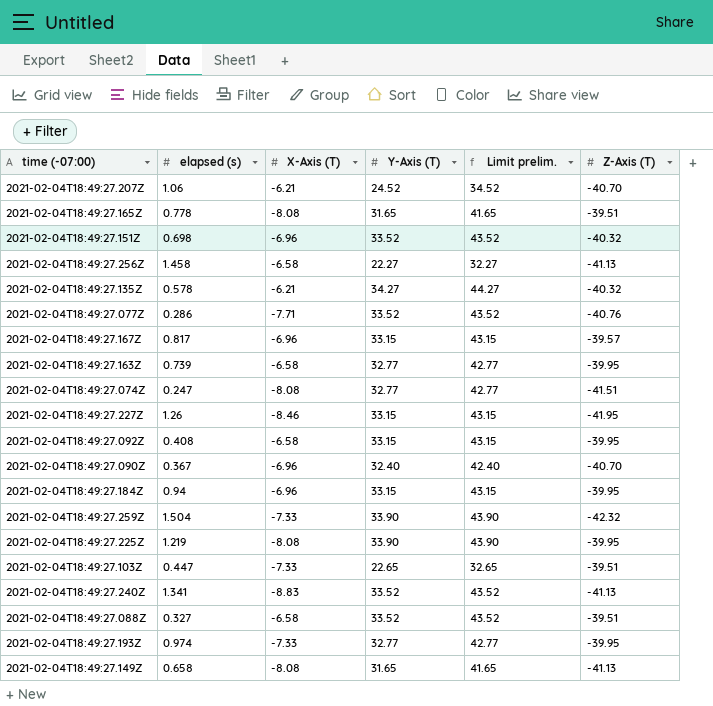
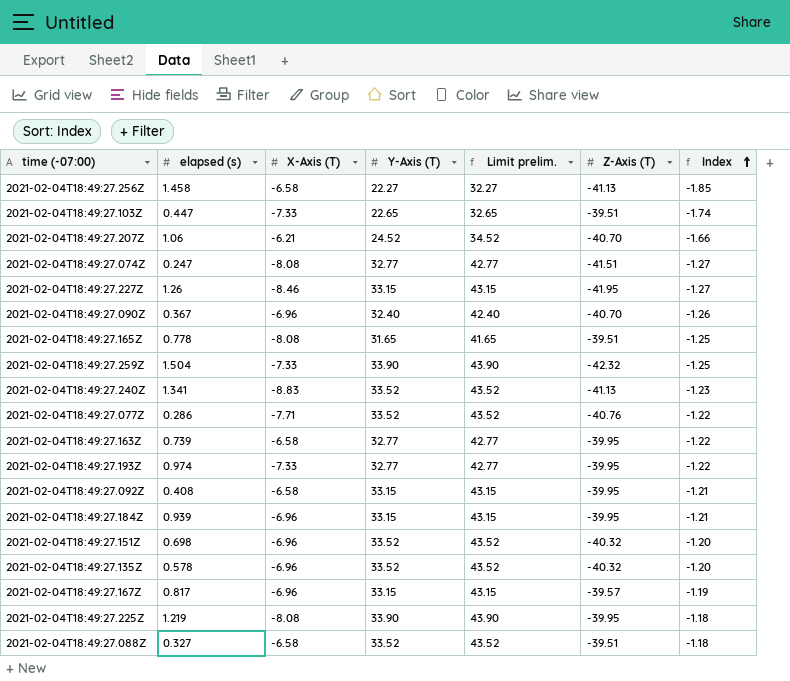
row order: none -> Index ascending
column Index | formula: none -> [Z-Axis (T)] / [Y-Axis (T)]
row 2021-02-04T18:49:27.149Z: 0.658 | -8.08 | 31.65 | 41.65 | -41.13 -> none
2021-02-04T18:49:27.184Z | elapsed (s): 0.94 -> 0.939
2021-02-04T18:49:27.135Z | X-Axis (T): -6.21 -> -6.96
2021-02-04T18:49:27.135Z | Y-Axis (T): 34.27 -> 33.52
2021-02-04T18:49:27.135Z | Limit prelim.: 44.27 -> 43.52

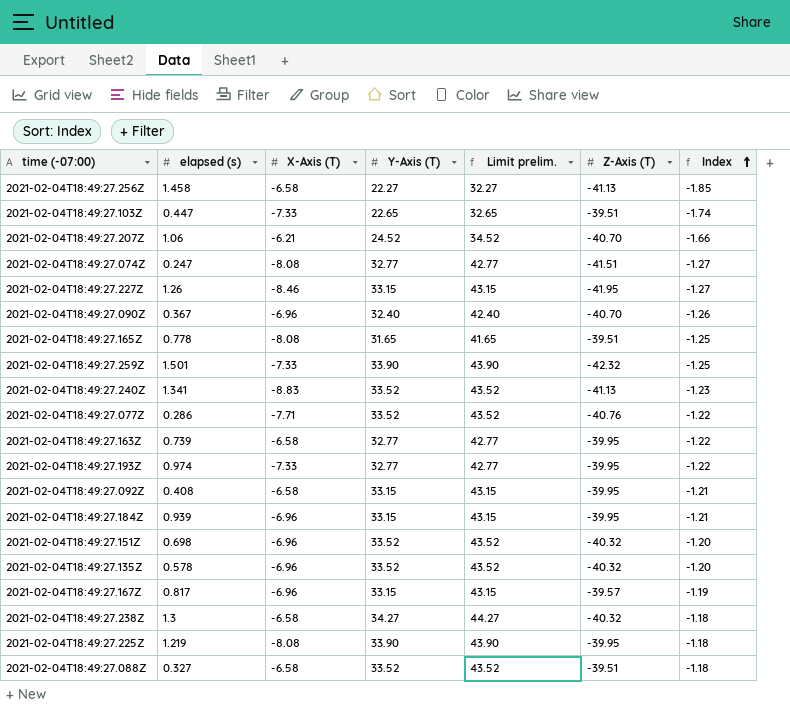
2021-02-04T18:49:27.259Z | elapsed (s): 1.504 -> 1.501
row 2021-02-04T18:49:27.238Z: none -> 1.3 | -6.58 | 34.27 | 44.27 | -40.32 | -1.18

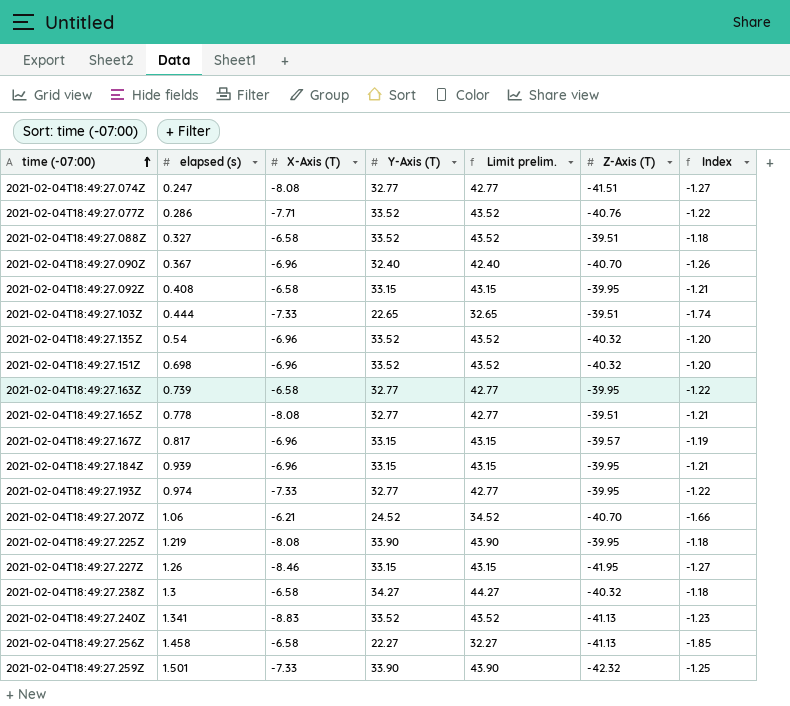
row order: Index ascending -> time (-07:00) ascending
2021-02-04T18:49:27.103Z | elapsed (s): 0.447 -> 0.444
2021-02-04T18:49:27.135Z | elapsed (s): 0.578 -> 0.54
2021-02-04T18:49:27.165Z | Y-Axis (T): 31.65 -> 32.77
2021-02-04T18:49:27.165Z | Limit prelim.: 41.65 -> 42.77
2021-02-04T18:49:27.165Z | Index: -1.25 -> -1.21

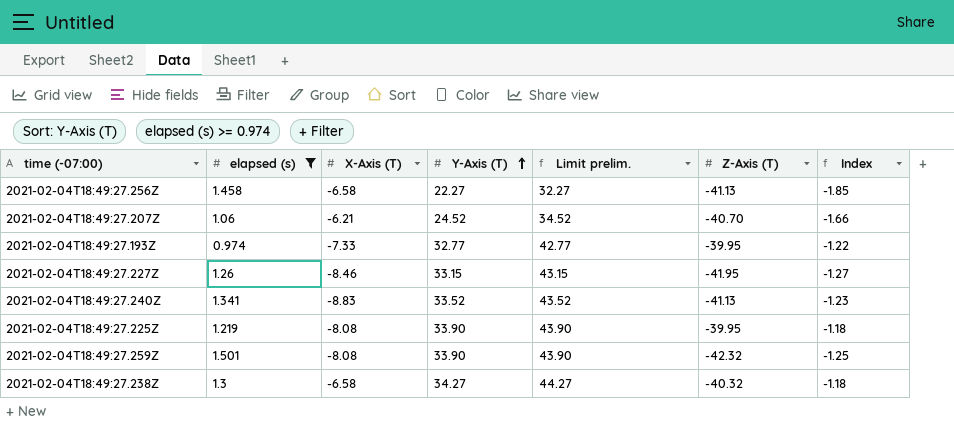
filter: none -> elapsed (s) >= 0.974
row order: time (-07:00) ascending -> Y-Axis (T) ascending
2021-02-04T18:49:27.259Z | X-Axis (T): -7.33 -> -8.08

